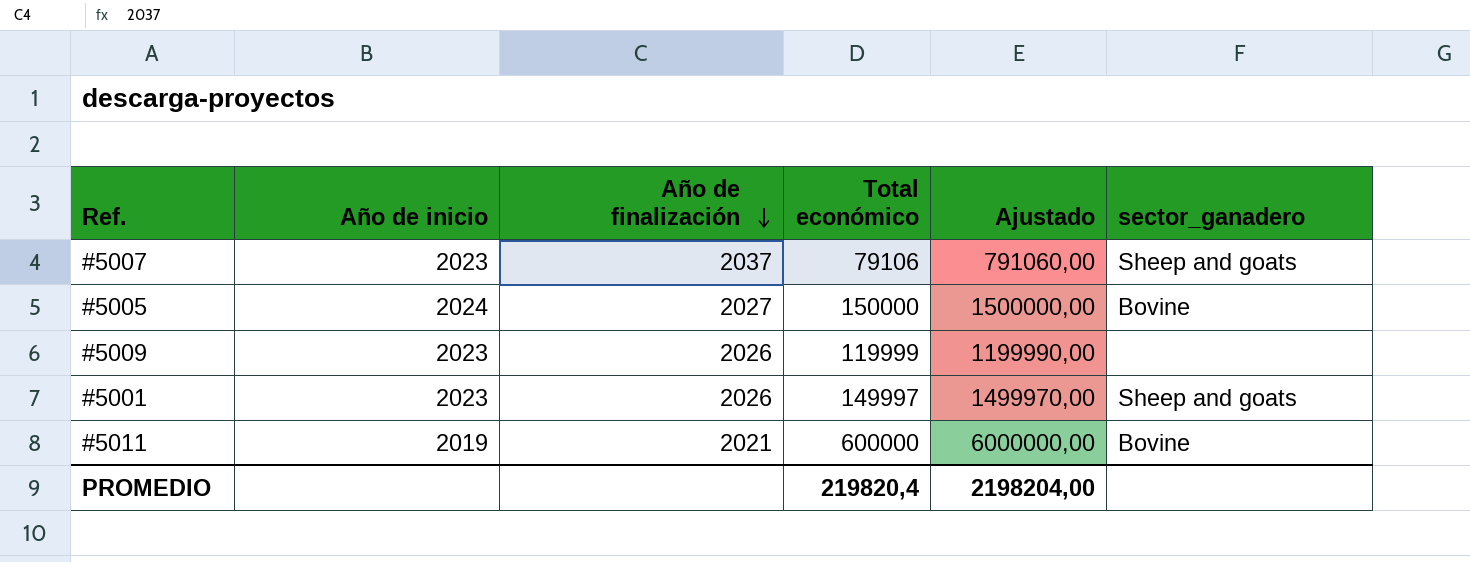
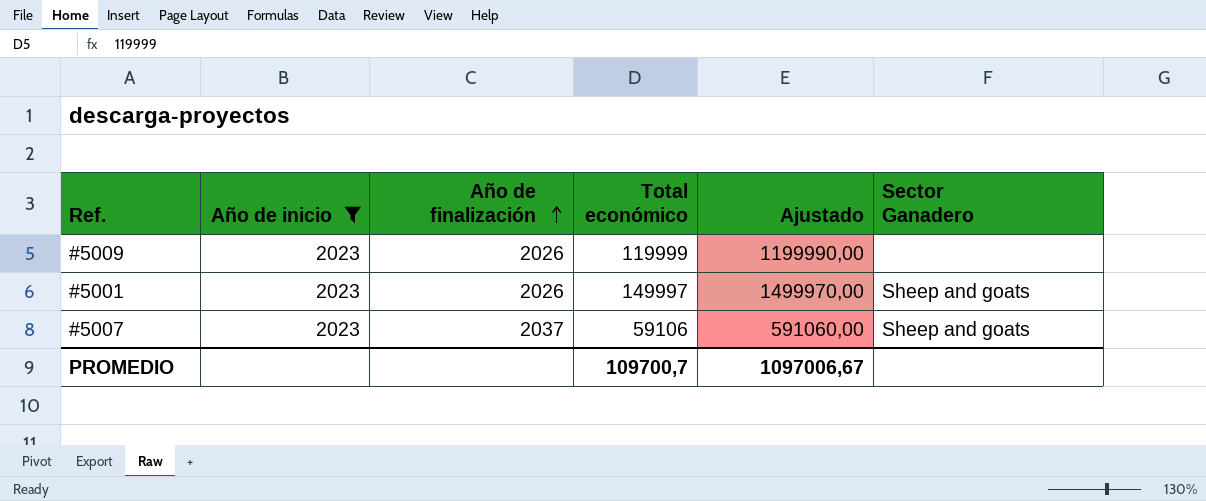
filter: none -> Año de inicio = 2023
row order: Año de finalización descending -> Año de finalización ascending
column name: sector_ganadero -> Sector Ganadero
#5007 | Total económico: 79106 -> 59106
#5007 | Ajustado: 791060,00 -> 591060,00
PROMEDIO | Total económico: 219820,4 -> 109700,7
PROMEDIO | Ajustado: 2198204,00 -> 1097006,67

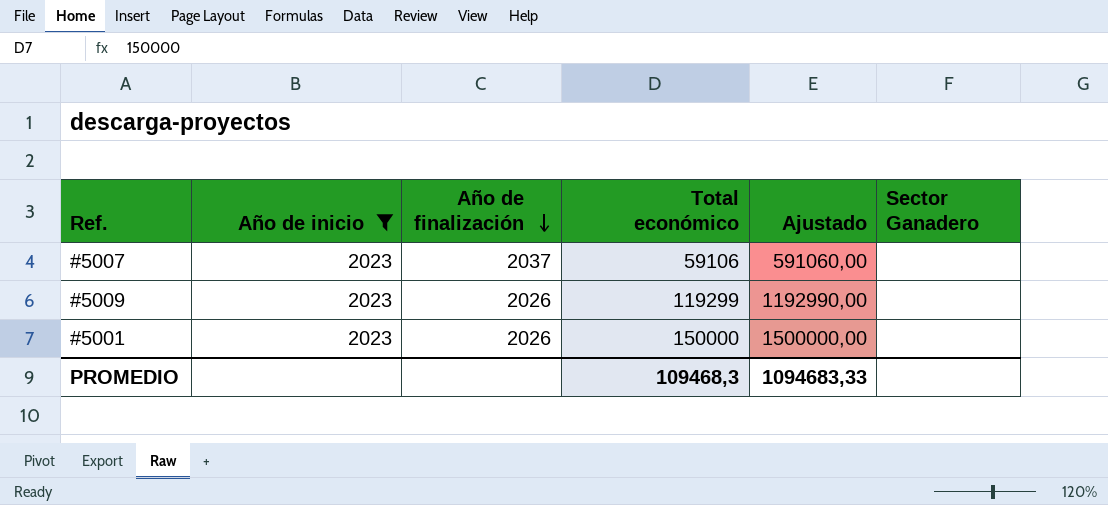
row order: Año de finalización ascending -> Año de finalización descending
#5007 | Sector Ganadero: Sheep and goats -> none
#5009 | Total económico: 119999 -> 119299
#5009 | Ajustado: 1199990,00 -> 1192990,00
#5001 | Total económico: 149997 -> 150000
#5001 | Ajustado: 1499970,00 -> 1500000,00
#5001 | Sector Ganadero: Sheep and goats -> none
PROMEDIO | Total económico: 109700,7 -> 109468,3
PROMEDIO | Ajustado: 1097006,67 -> 1094683,33

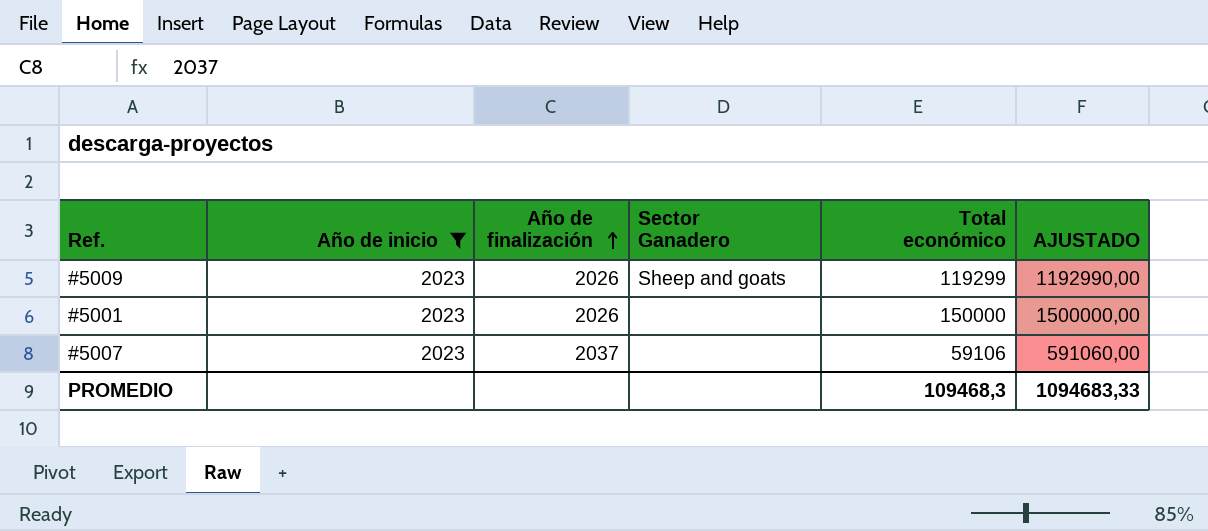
row order: Año de finalización descending -> Año de finalización ascending
column Sector Ganadero | position: 6 -> 4
column name: Ajustado -> AJUSTADO
#5009 | Sector Ganadero: none -> Sheep and goats

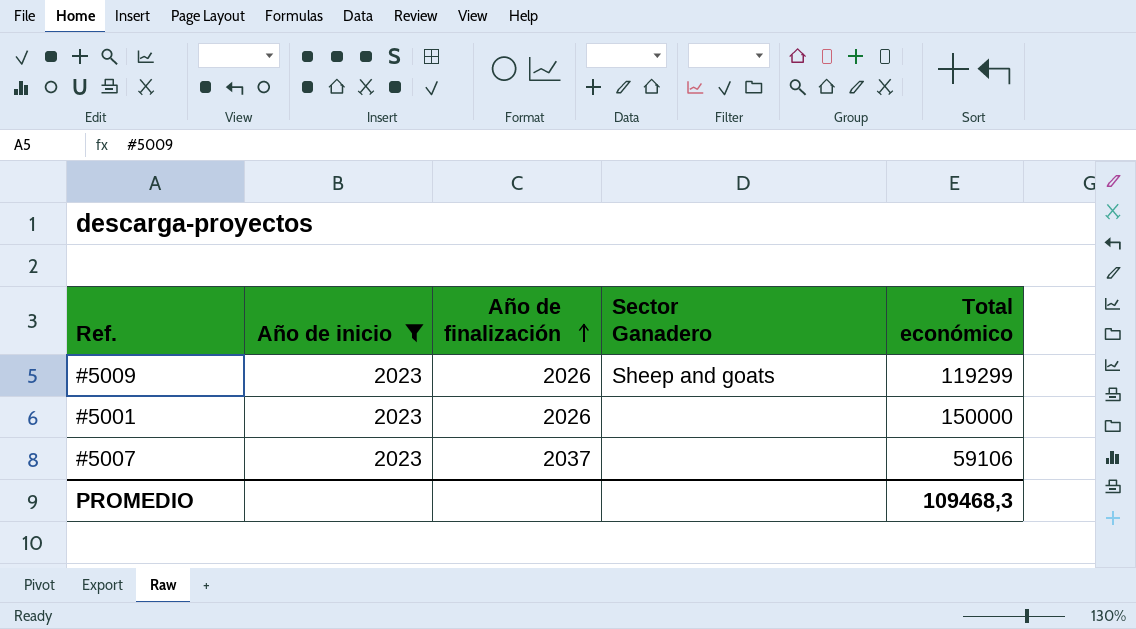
column AJUSTADO | formula: [Total económico] * 10 -> none

